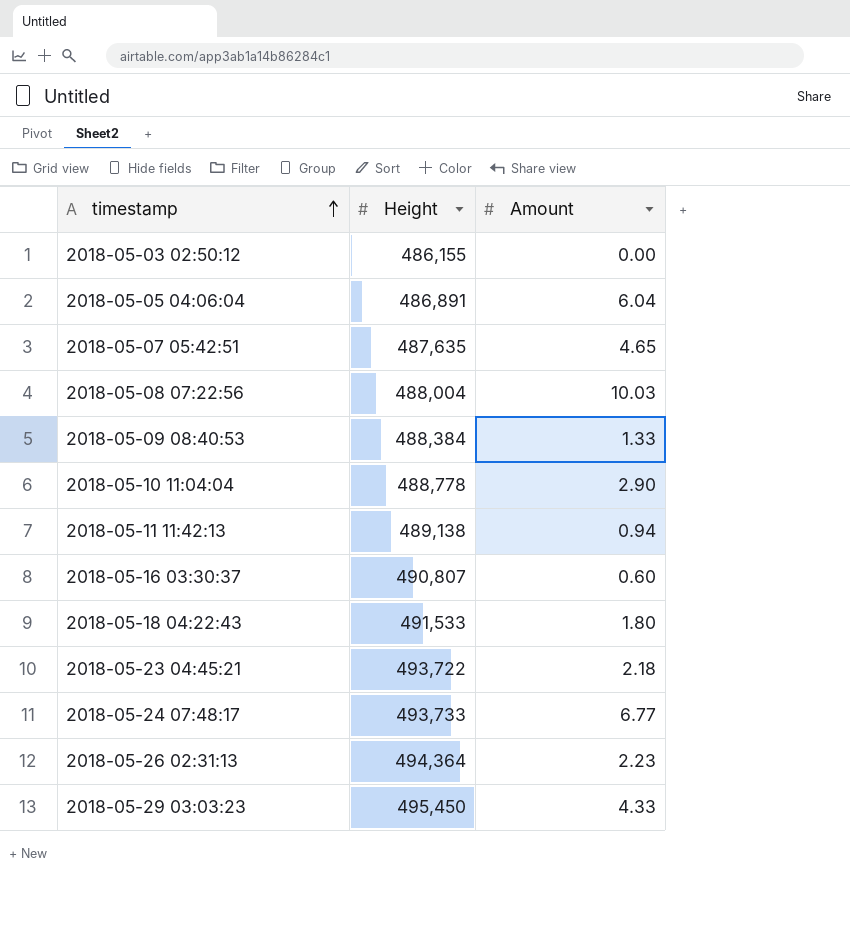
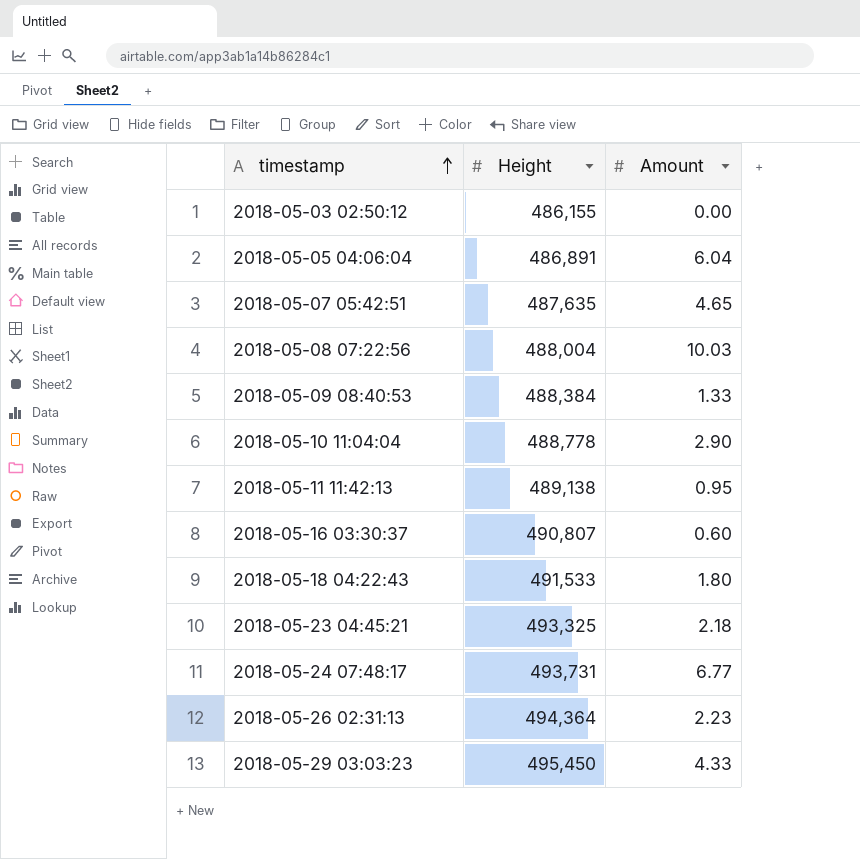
2018-05-11 11:42:13 | Amount: 0.94 -> 0.95
2018-05-23 04:45:21 | Height: 493,722 -> 493,325
2018-05-24 07:48:17 | Height: 493,733 -> 493,731

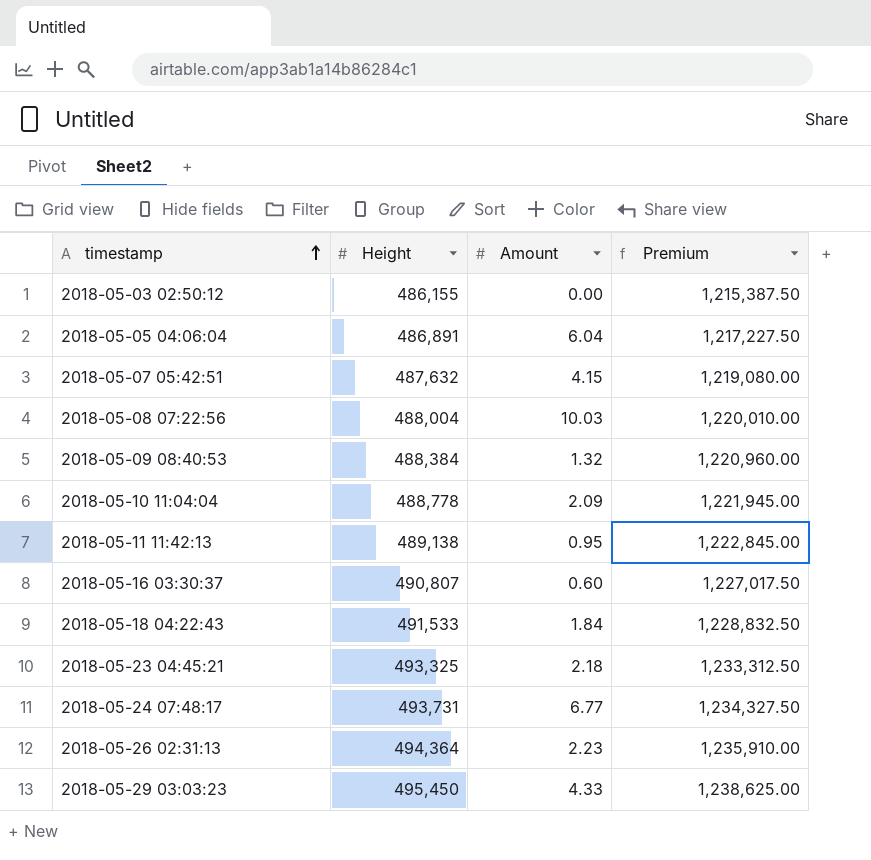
column Premium | formula: none -> [Height] * 2.5
2018-05-07 05:42:51 | Height: 487,635 -> 487,632
2018-05-07 05:42:51 | Amount: 4.65 -> 4.15
2018-05-09 08:40:53 | Amount: 1.33 -> 1.32
2018-05-10 11:04:04 | Amount: 2.90 -> 2.09
2018-05-18 04:22:43 | Amount: 1.80 -> 1.84

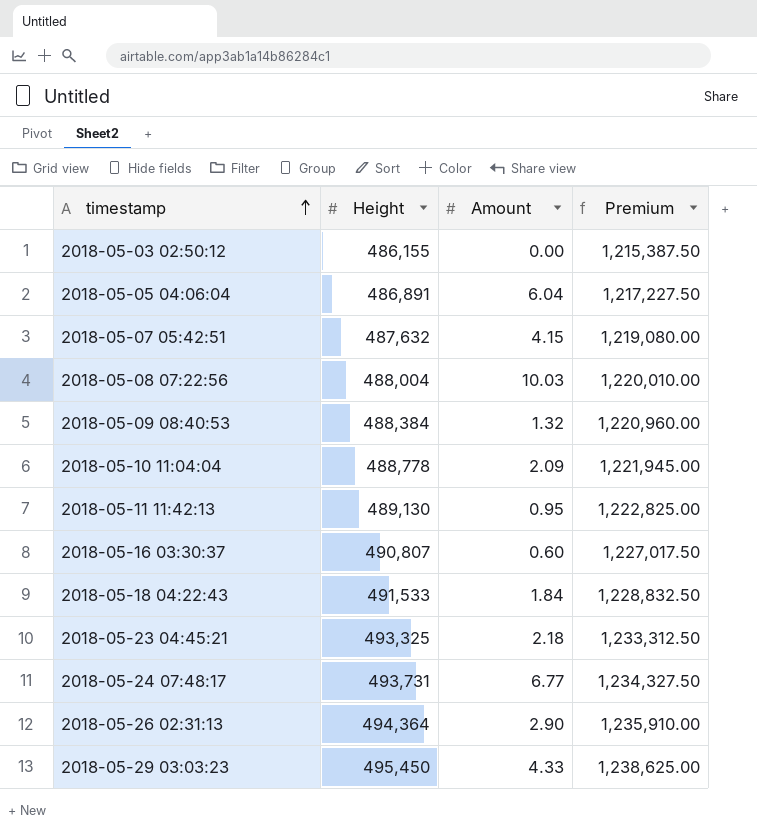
2018-05-11 11:42:13 | Height: 489,138 -> 489,130
2018-05-11 11:42:13 | Premium: 1,222,845.00 -> 1,222,825.00
2018-05-26 02:31:13 | Amount: 2.23 -> 2.90

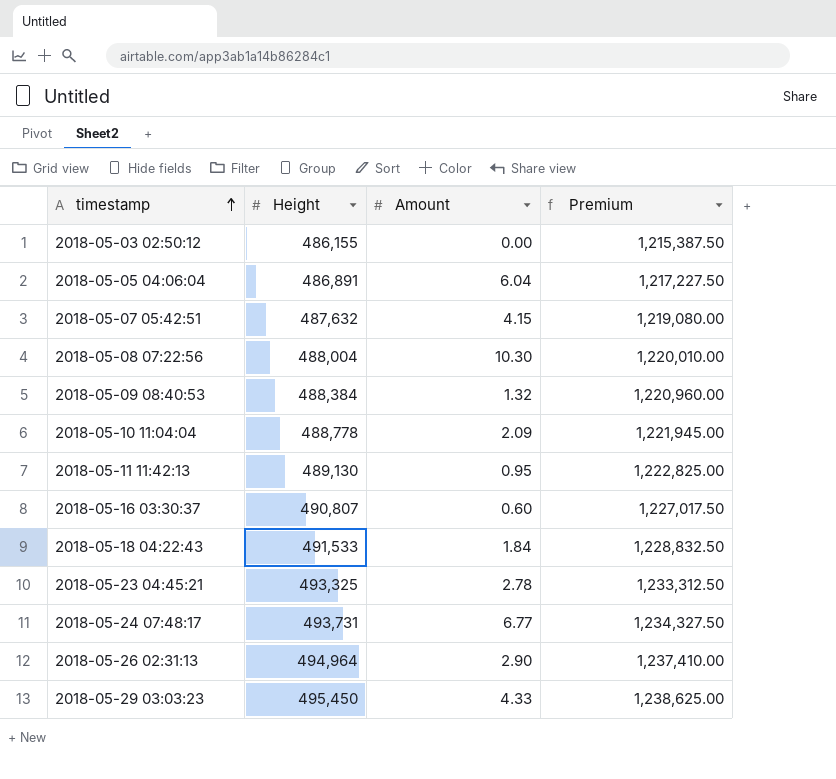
2018-05-08 07:22:56 | Amount: 10.03 -> 10.30
2018-05-23 04:45:21 | Amount: 2.18 -> 2.78
2018-05-26 02:31:13 | Height: 494,364 -> 494,964
2018-05-26 02:31:13 | Premium: 1,235,910.00 -> 1,237,410.00

